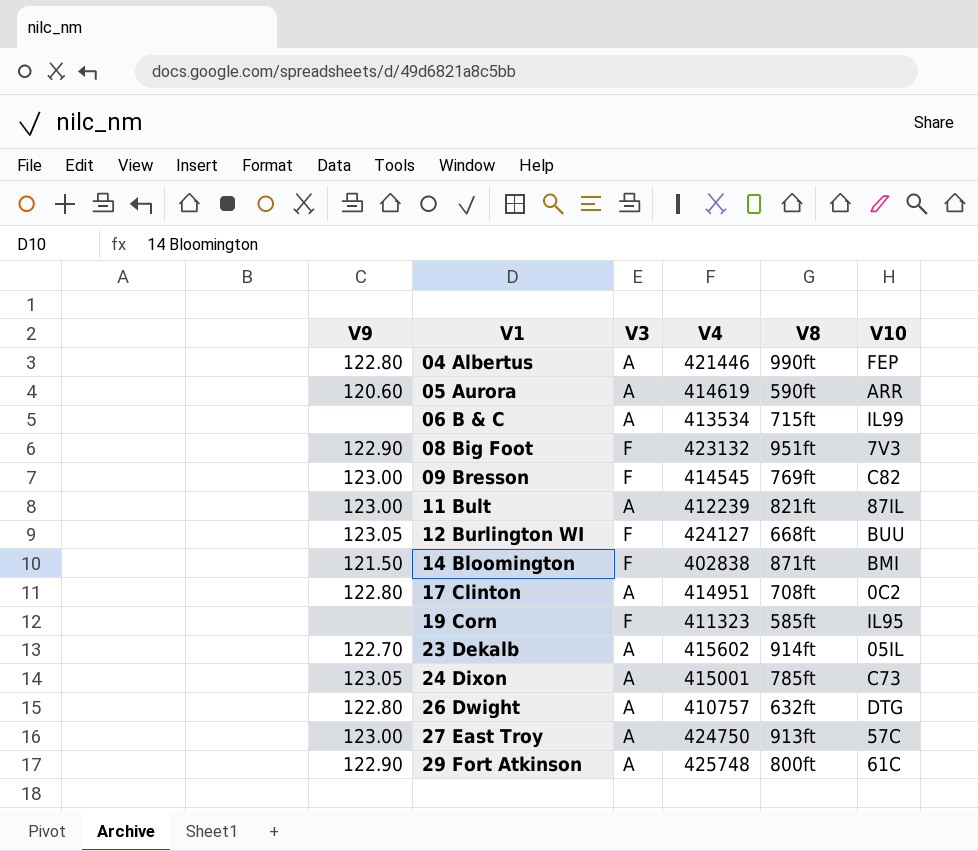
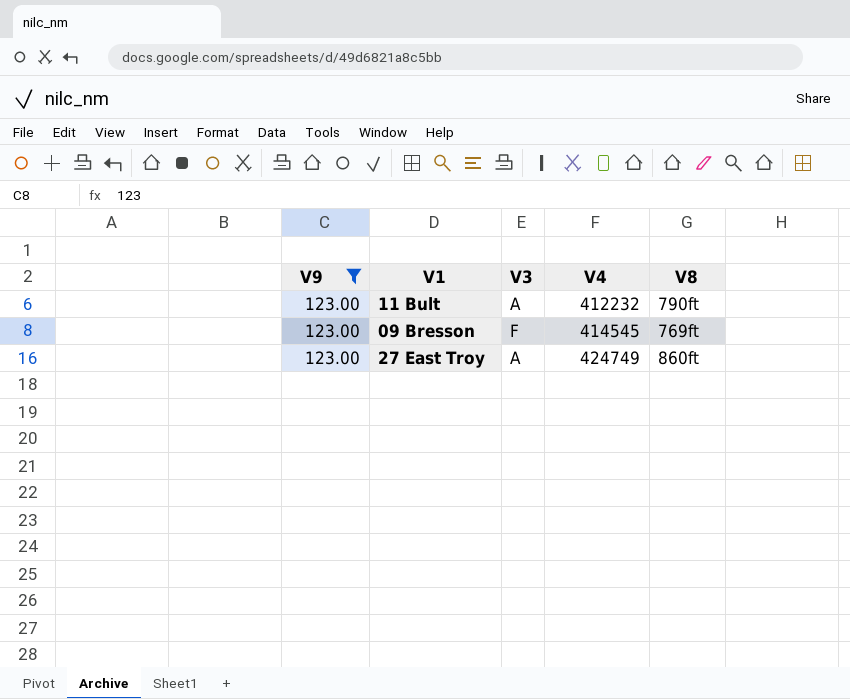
filter: none -> V9 = 123.00
row order: V1 ascending -> V4 ascending
column V10 | position: 6 -> none
11 Bult | V4: 412239 -> 412232
11 Bult | V8: 821ft -> 790ft
27 East Troy | V4: 424750 -> 424749
27 East Troy | V8: 913ft -> 860ft

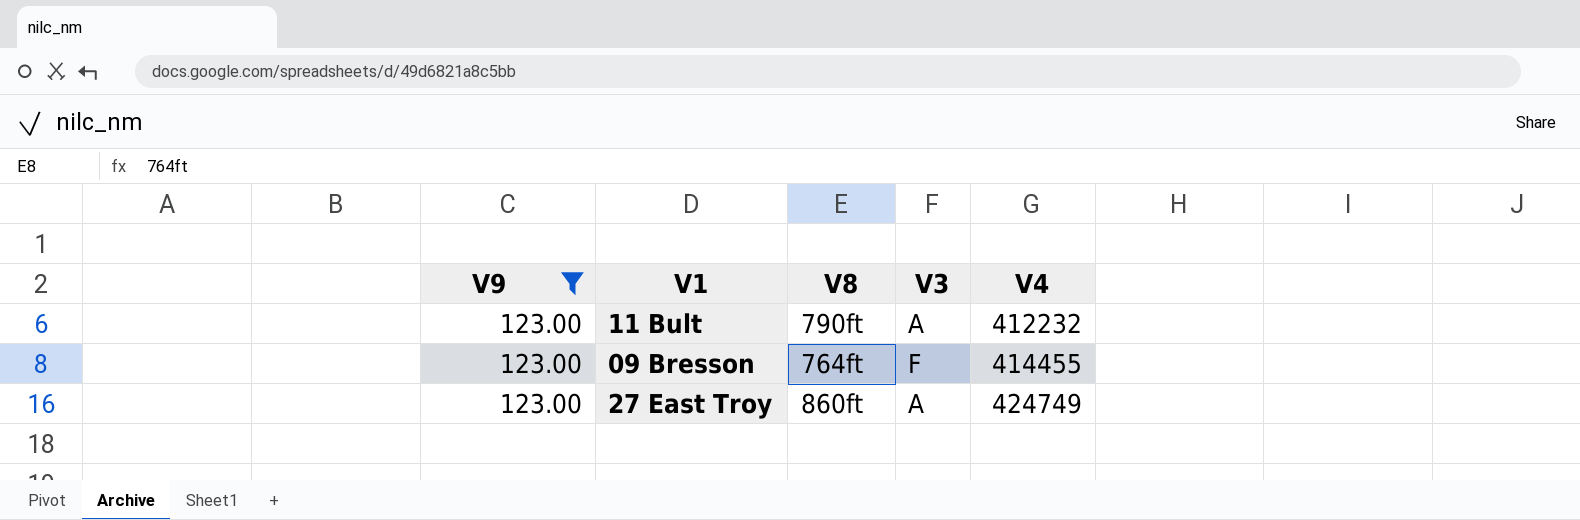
column V8 | position: 5 -> 3
09 Bresson | V8: 769ft -> 764ft
09 Bresson | V4: 414545 -> 414455

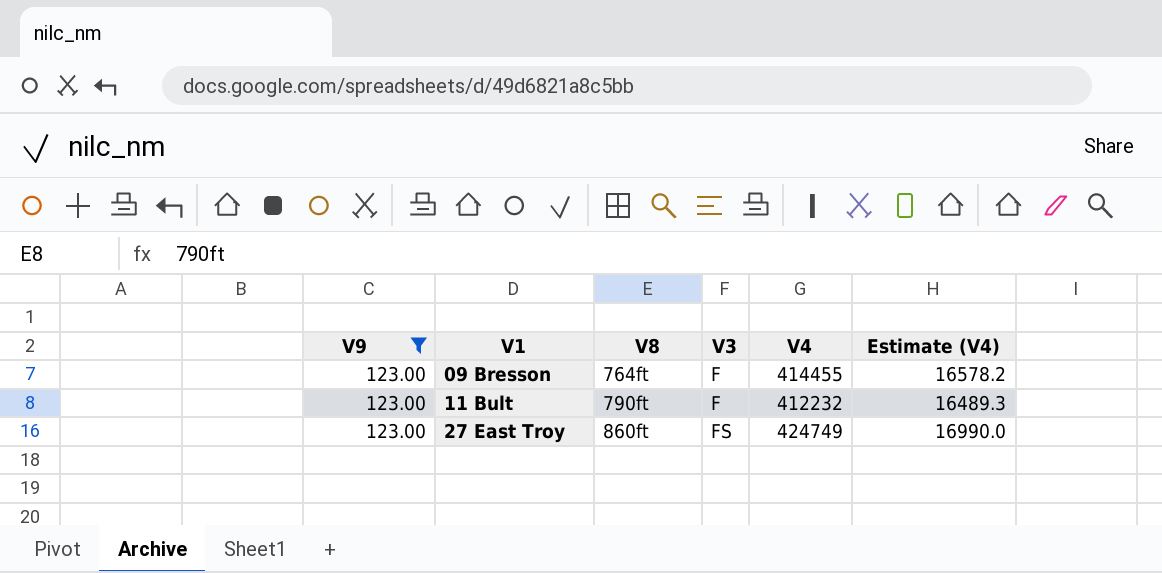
row order: V4 ascending -> V1 ascending
column Estimate (V4) | formula: none -> [V4] * 0.04
11 Bult | V3: A -> F
27 East Troy | V3: A -> FS

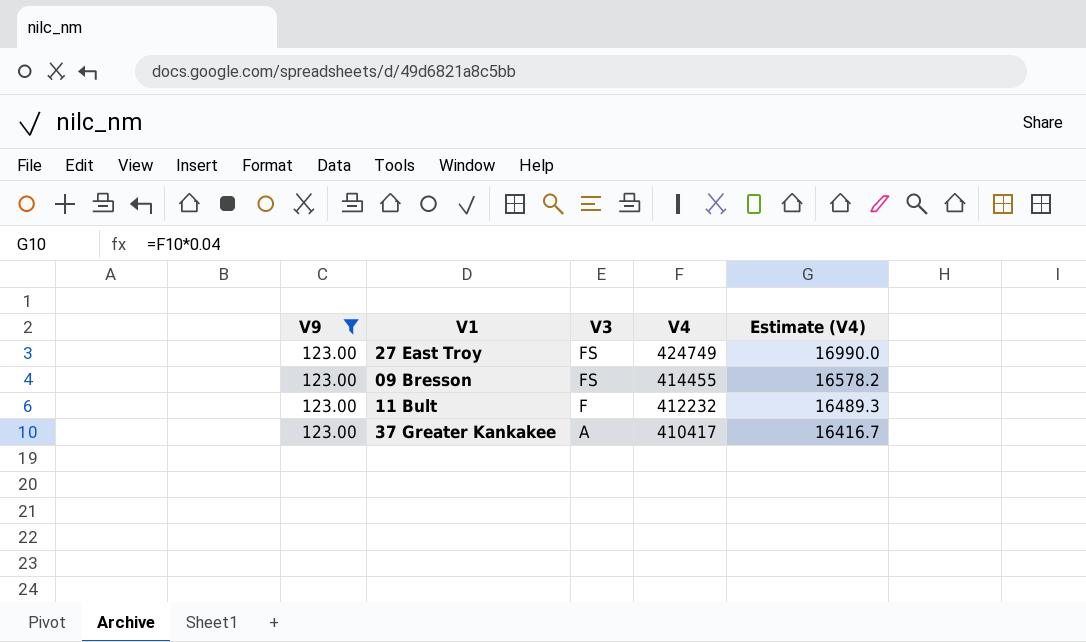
row order: V1 ascending -> V3 descending
column V8 | position: 3 -> none
09 Bresson | V3: F -> FS
row 37 Greater Kankakee: none -> 123.00 | A | 410417 | 16416.7

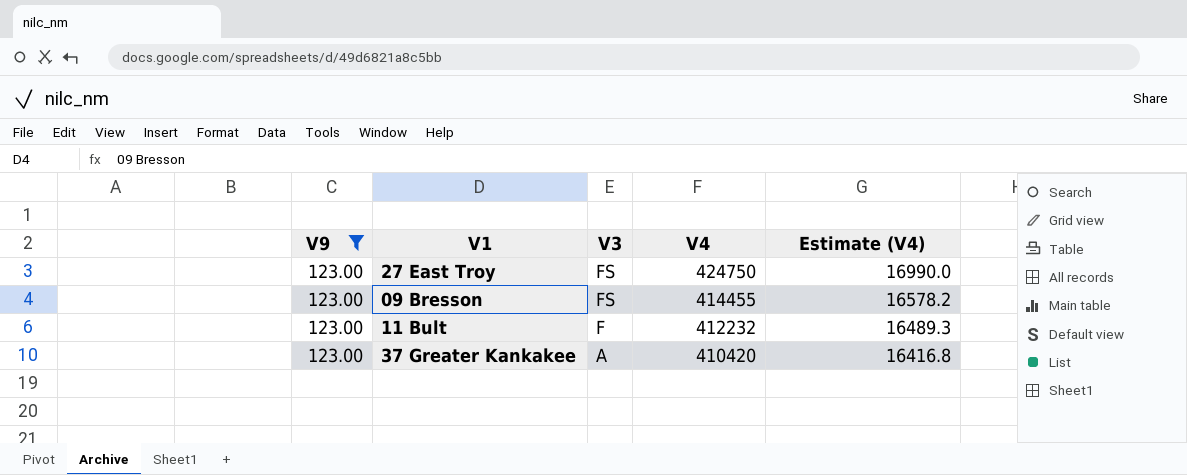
27 East Troy | V4: 424749 -> 424750
37 Greater Kankakee | V4: 410417 -> 410420
37 Greater Kankakee | Estimate (V4): 16416.7 -> 16416.8

